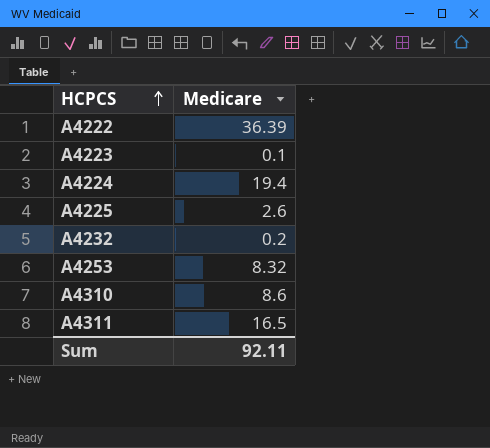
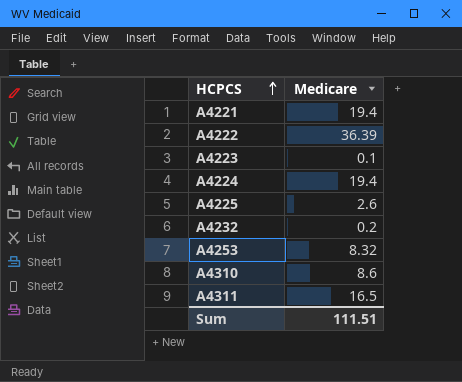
row A4221: none -> 19.4
Sum | Medicare: 92.11 -> 111.51

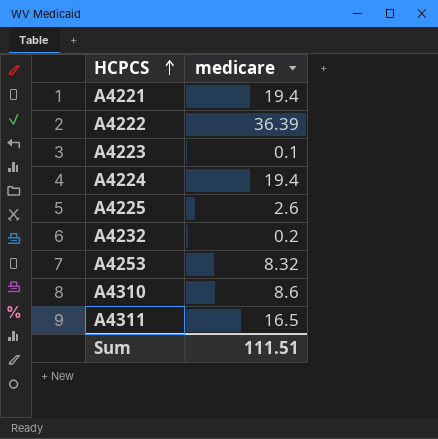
column name: Medicare -> medicare

